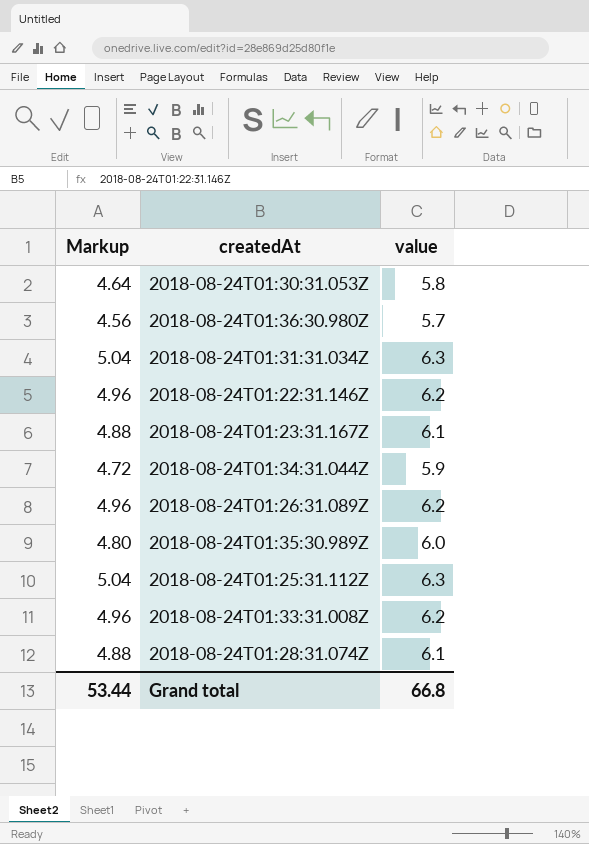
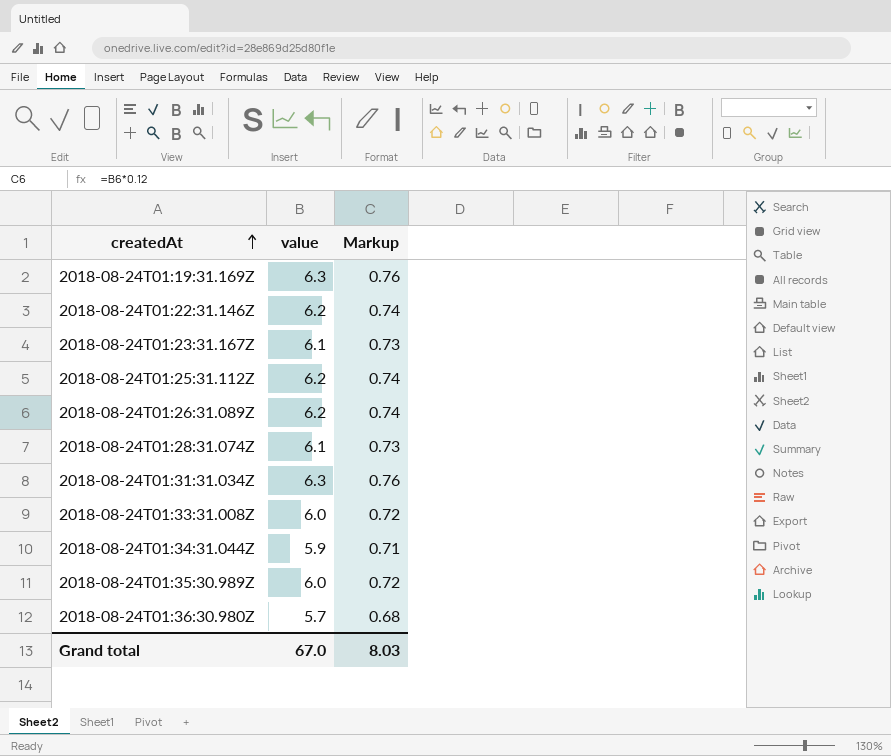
row order: none -> createdAt ascending
column Markup | formula: [value] * 0.8 -> [value] * 0.12
column Markup | position: 1 -> 3
row 2018-08-24T01:30:31.053Z: 4.64 | 5.8 -> none
row 2018-08-24T01:19:31.169Z: none -> 6.3 | 0.76
2018-08-24T01:25:31.112Z | value: 6.3 -> 6.2
2018-08-24T01:33:31.008Z | value: 6.2 -> 6.0
Grand total | value: 66.8 -> 67.0
Grand total | Markup: 53.44 -> 8.03

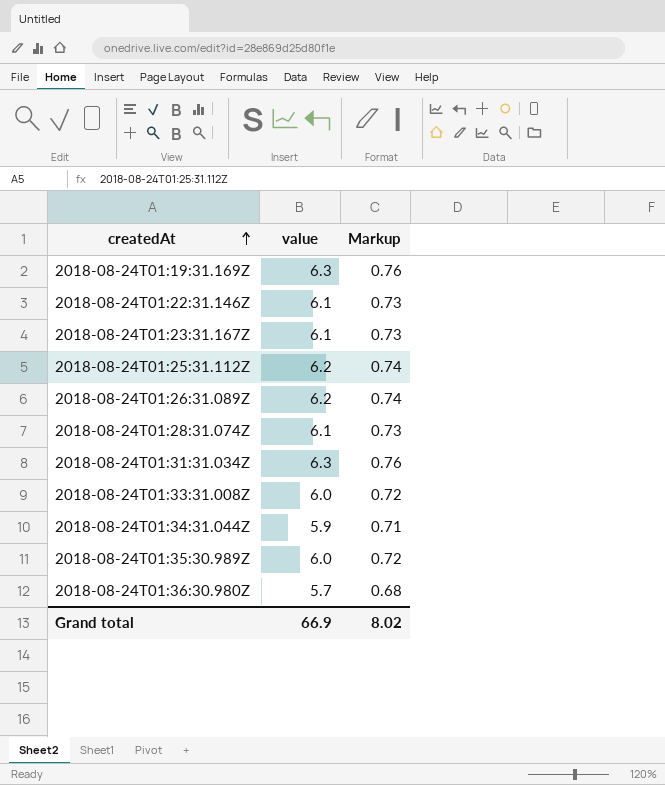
2018-08-24T01:22:31.146Z | value: 6.2 -> 6.1
2018-08-24T01:22:31.146Z | Markup: 0.74 -> 0.73
Grand total | value: 67.0 -> 66.9
Grand total | Markup: 8.03 -> 8.02

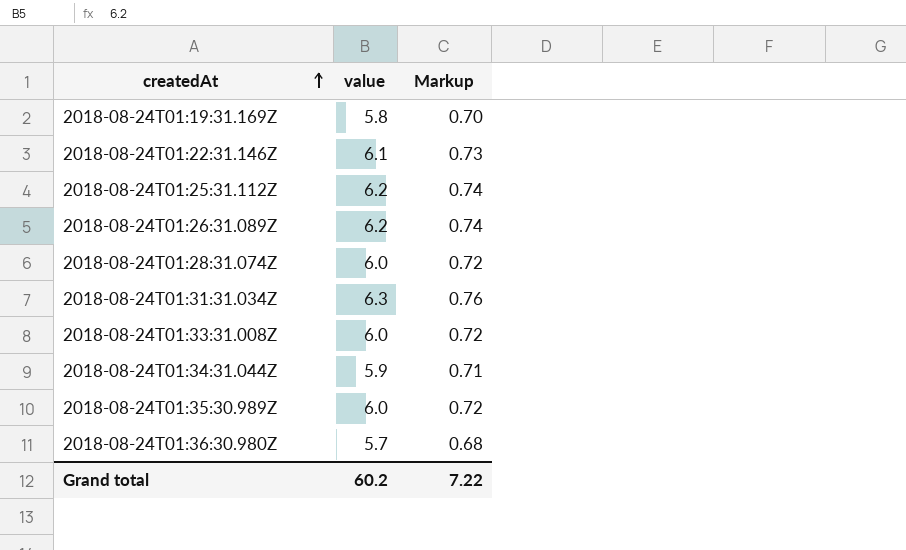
row 2018-08-24T01:23:31.167Z: 6.1 | 0.73 -> none
2018-08-24T01:19:31.169Z | value: 6.3 -> 5.8
2018-08-24T01:19:31.169Z | Markup: 0.76 -> 0.70
2018-08-24T01:28:31.074Z | value: 6.1 -> 6.0
2018-08-24T01:28:31.074Z | Markup: 0.73 -> 0.72
Grand total | value: 66.9 -> 60.2
Grand total | Markup: 8.02 -> 7.22

